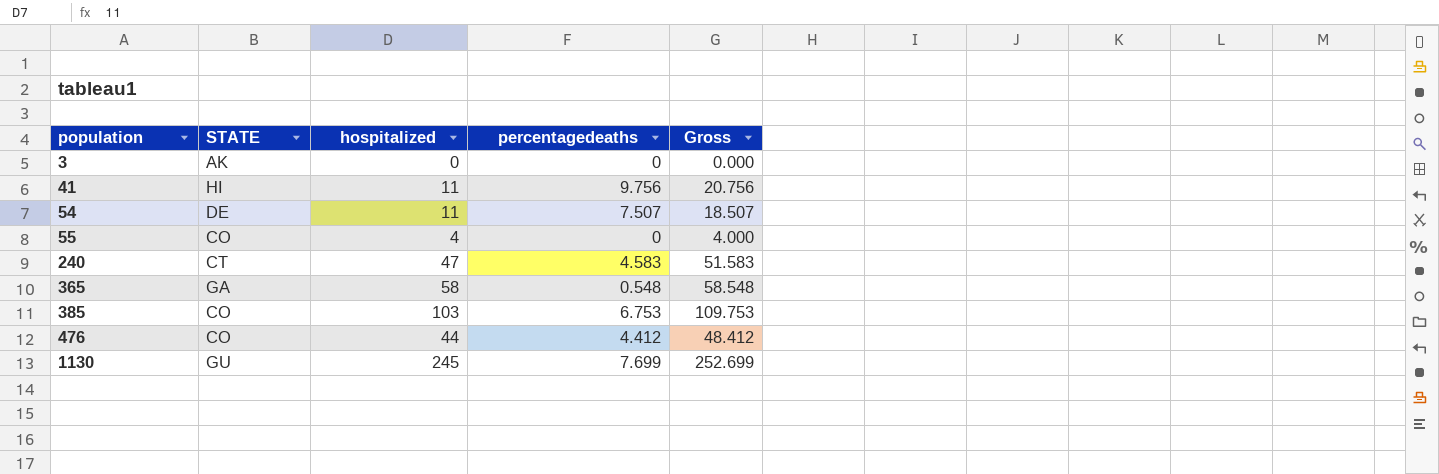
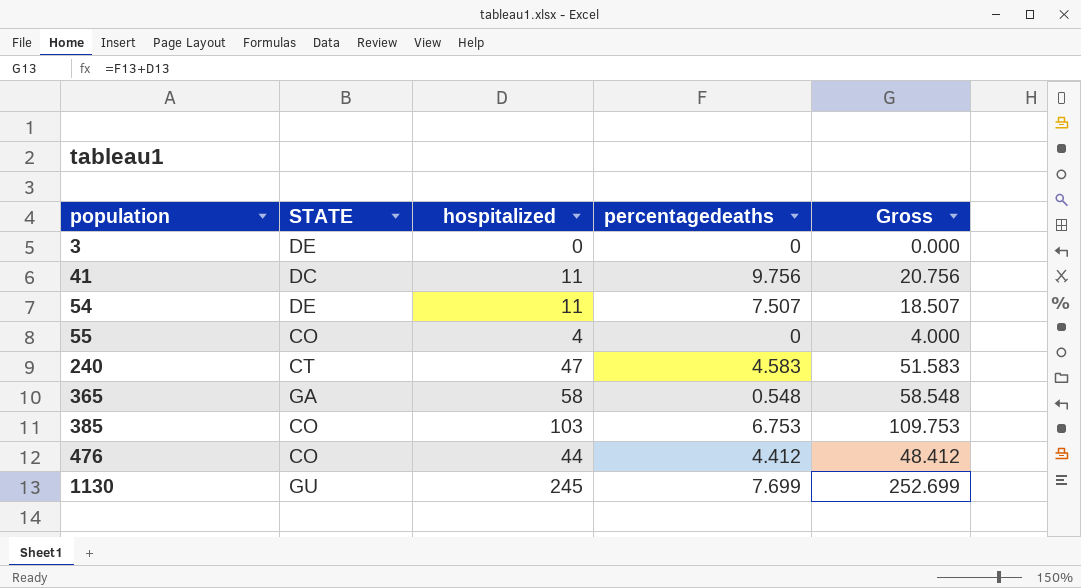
3 | STATE: AK -> DE
41 | STATE: HI -> DC

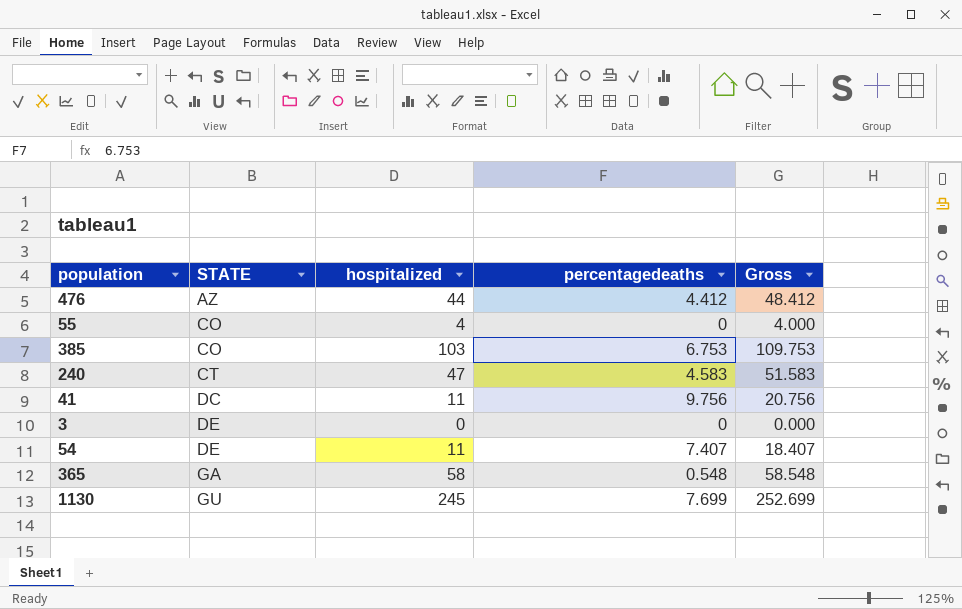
row order: population ascending -> STATE ascending
476 | STATE: CO -> AZ
54 | percentagedeaths: 7.507 -> 7.407
54 | Gross: 18.507 -> 18.407

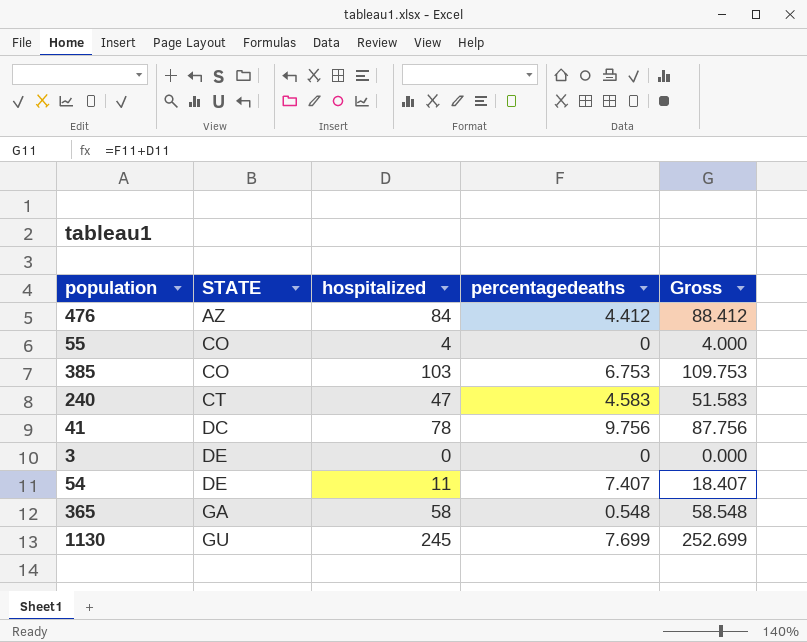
476 | hospitalized: 44 -> 84
476 | Gross: 48.412 -> 88.412
41 | hospitalized: 11 -> 78
41 | Gross: 20.756 -> 87.756

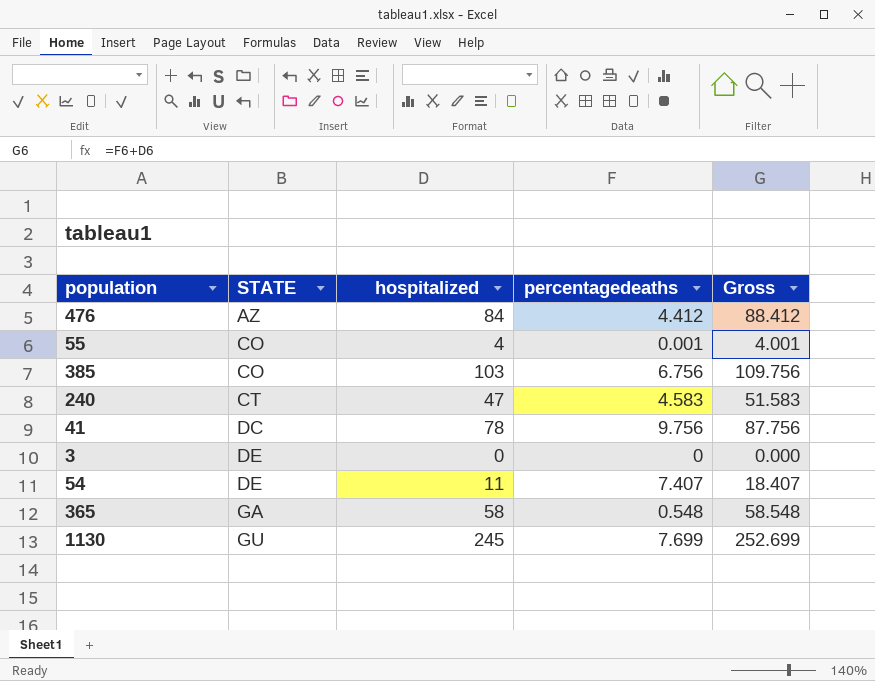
55 | percentagedeaths: 0 -> 0.001
55 | Gross: 4.000 -> 4.001
385 | percentagedeaths: 6.753 -> 6.756
385 | Gross: 109.753 -> 109.756

